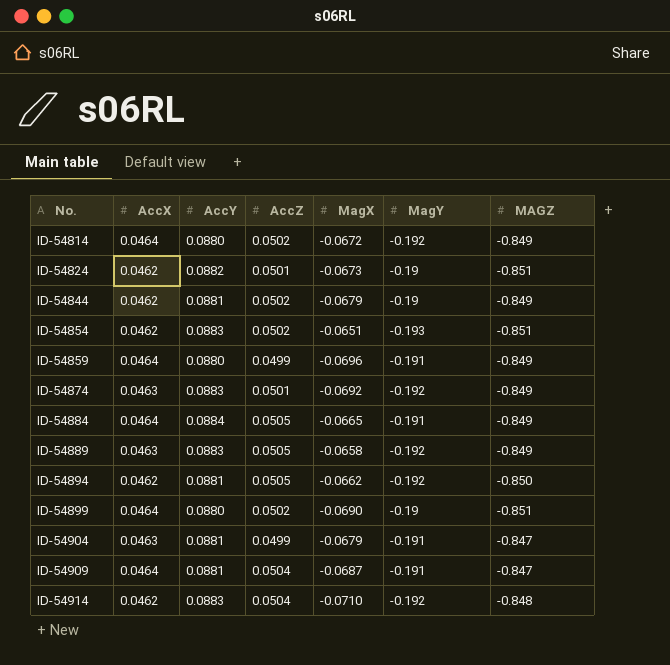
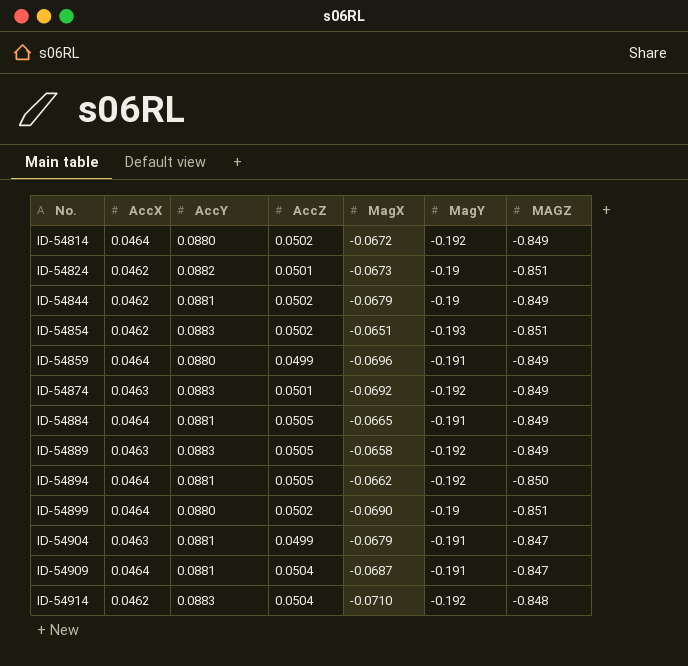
ID-54884 | AccY: 0.0884 -> 0.0881
ID-54894 | AccX: 0.0462 -> 0.0464

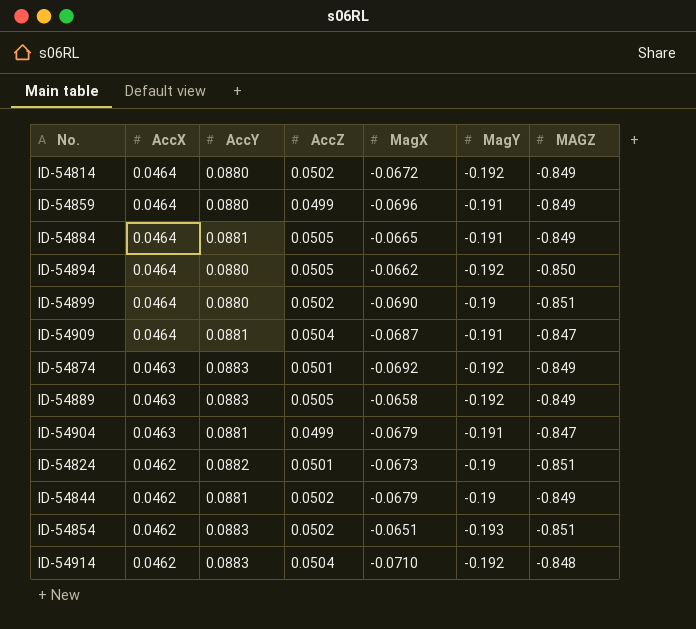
row order: No. ascending -> AccX descending
ID-54894 | AccY: 0.0881 -> 0.0880

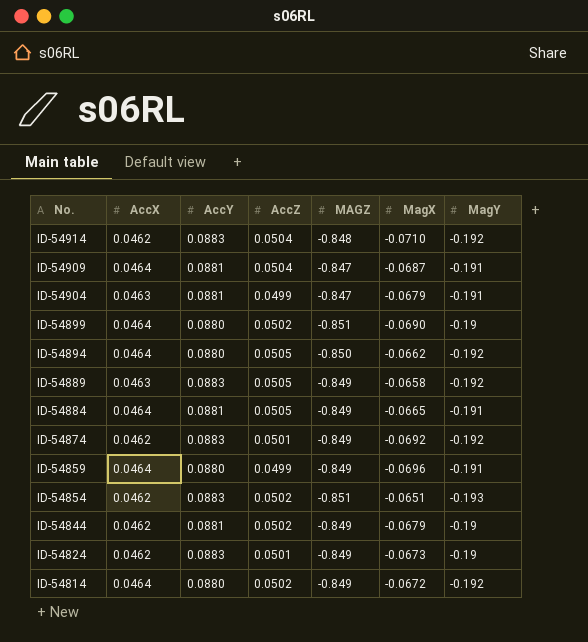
row order: AccX descending -> No. descending
column MAGZ | position: 7 -> 5
ID-54874 | AccX: 0.0463 -> 0.0462
ID-54824 | AccY: 0.0882 -> 0.0883
ID-54824 | MAGZ: -0.851 -> -0.849

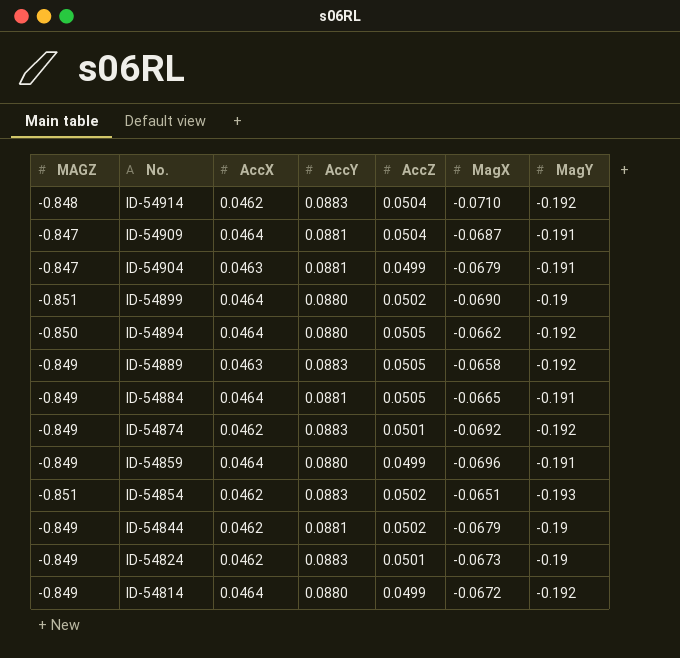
column MAGZ | position: 5 -> 1
ID-54814 | AccZ: 0.0502 -> 0.0499

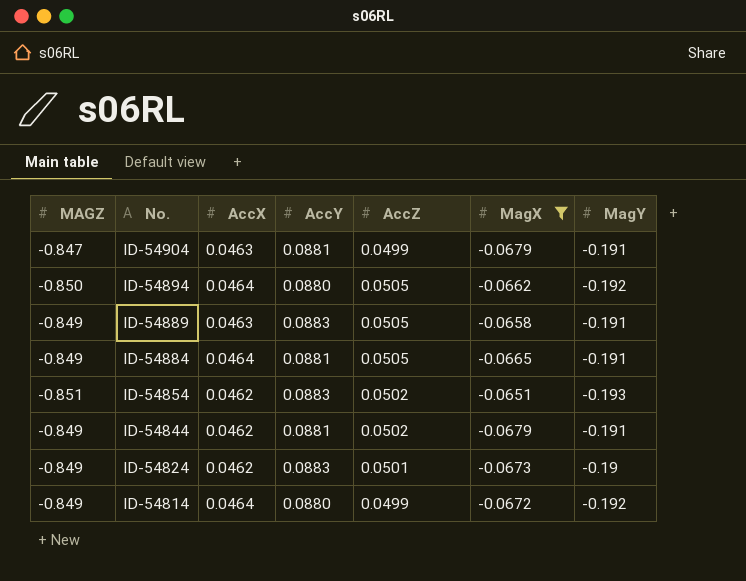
filter: none -> MagX >= -0.0679
ID-54889 | MagY: -0.192 -> -0.191
ID-54844 | MagY: -0.19 -> -0.191

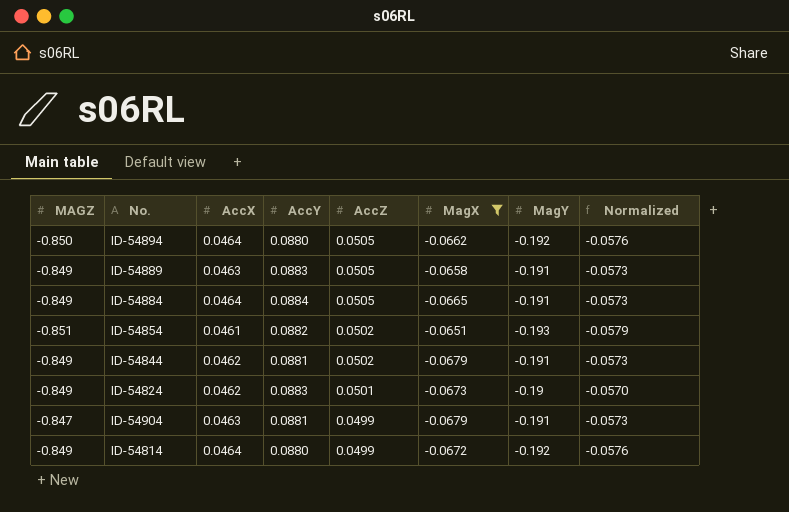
row order: No. descending -> AccZ descending
column Normalized | formula: none -> [MagY] * 0.3
ID-54884 | AccY: 0.0881 -> 0.0884
ID-54854 | AccX: 0.0462 -> 0.0461
ID-54854 | AccY: 0.0883 -> 0.0882

